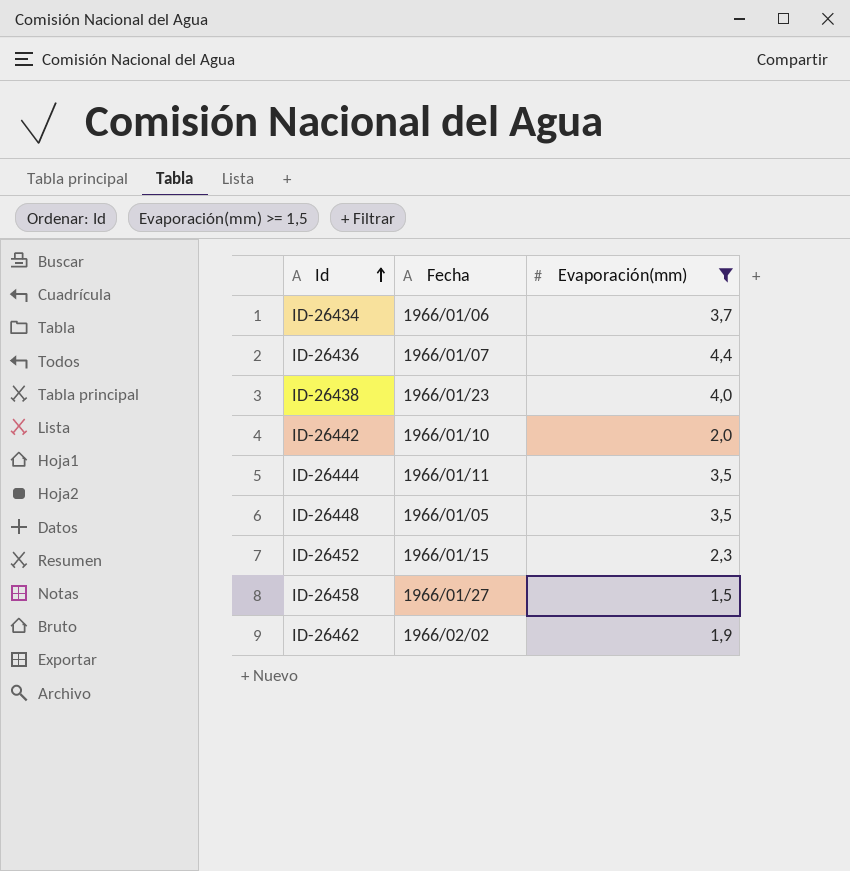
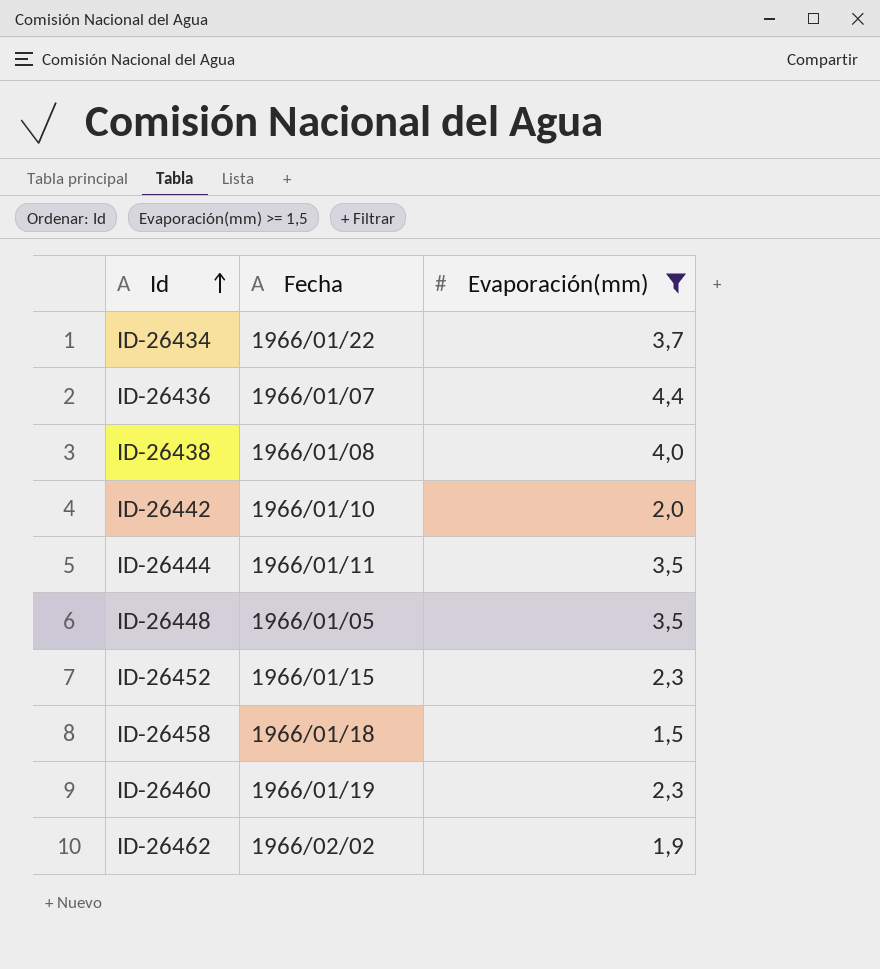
ID-26434 | Fecha: 1966/01/06 -> 1966/01/22
ID-26438 | Fecha: 1966/01/23 -> 1966/01/08
ID-26458 | Fecha: 1966/01/27 -> 1966/01/18
row ID-26460: none -> 1966/01/19 | 2,3

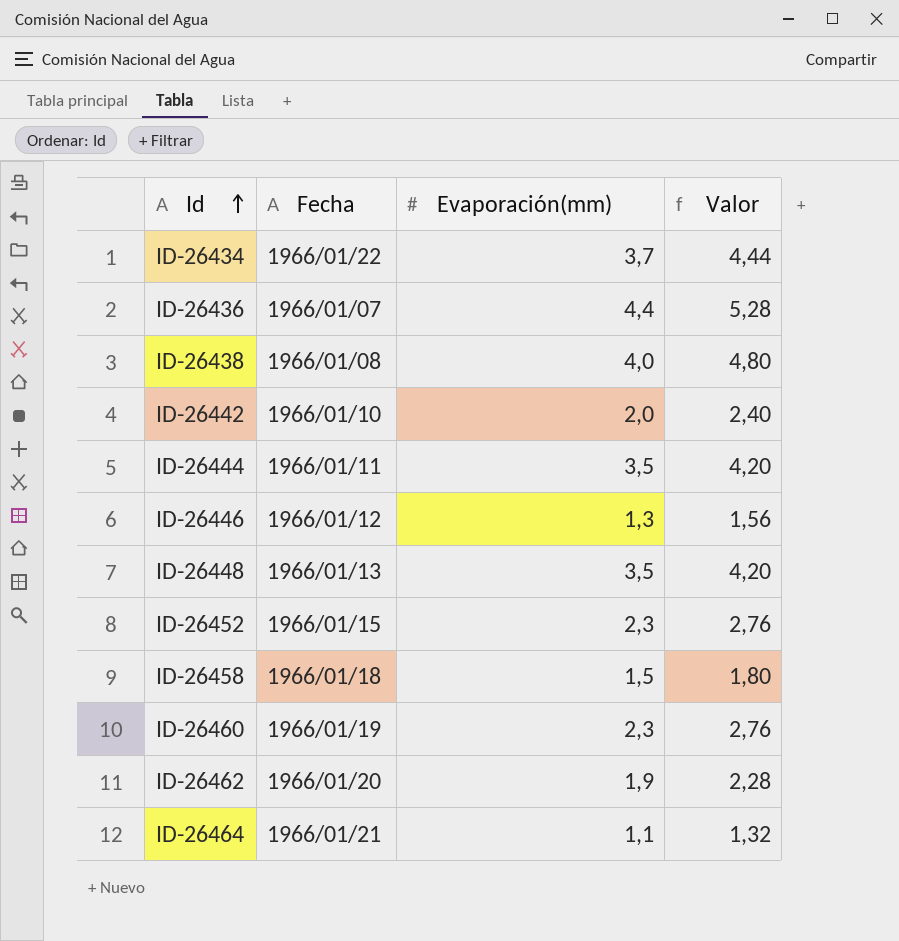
filter: Evaporación(mm) >= 1,5 -> none
column Valor | formula: none -> [Evaporación(mm)] * 1,2
ID-26448 | Fecha: 1966/01/05 -> 1966/01/13
ID-26462 | Fecha: 1966/02/02 -> 1966/01/20

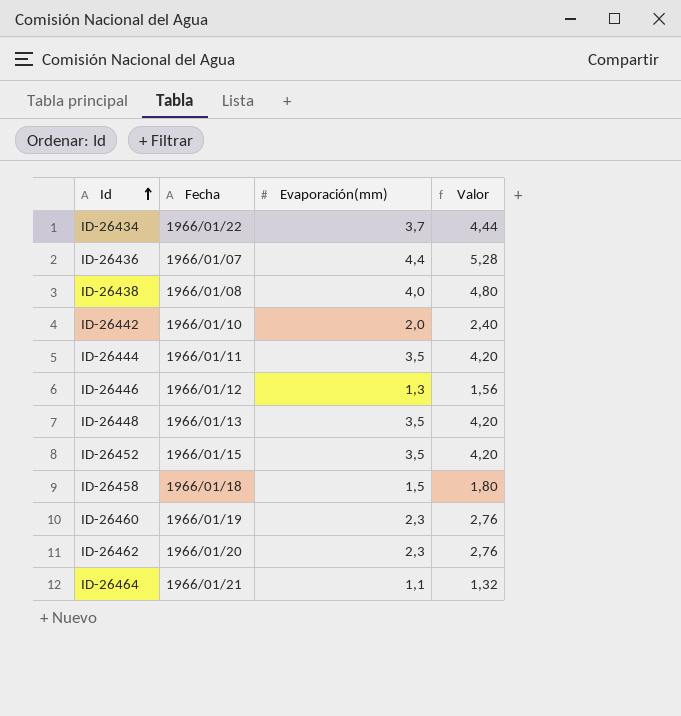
ID-26452 | Evaporación(mm): 2,3 -> 3,5
ID-26452 | Valor: 2,76 -> 4,20
ID-26462 | Evaporación(mm): 1,9 -> 2,3
ID-26462 | Valor: 2,28 -> 2,76

